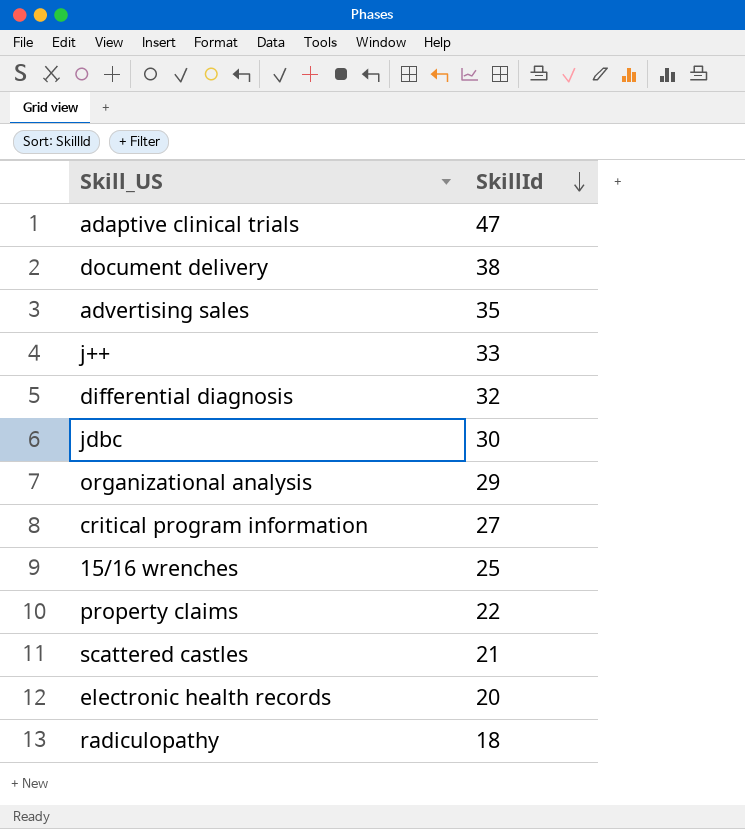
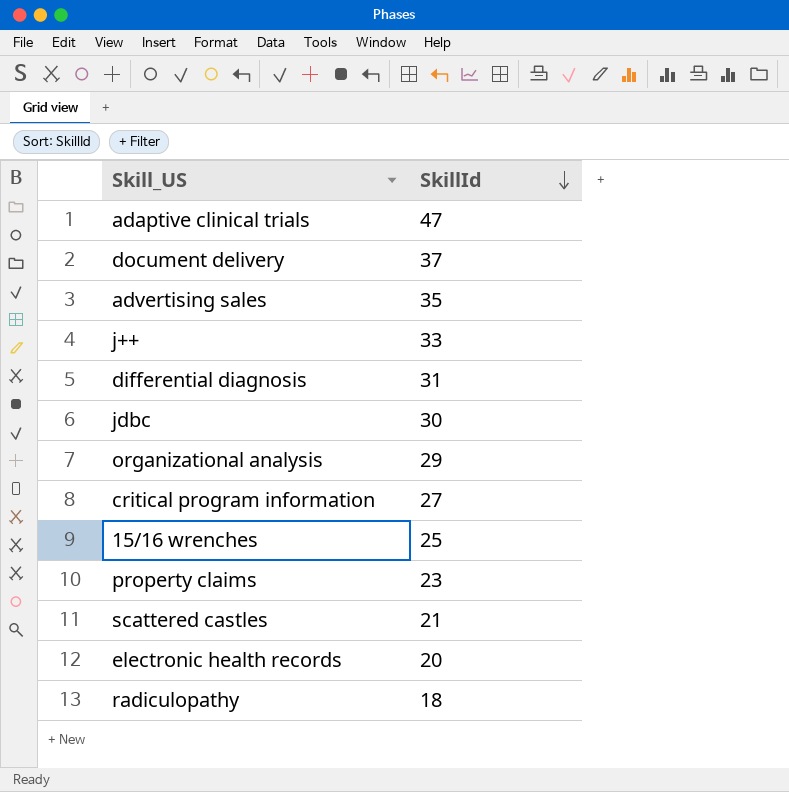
document delivery | SkillId: 38 -> 37
differential diagnosis | SkillId: 32 -> 31
property claims | SkillId: 22 -> 23

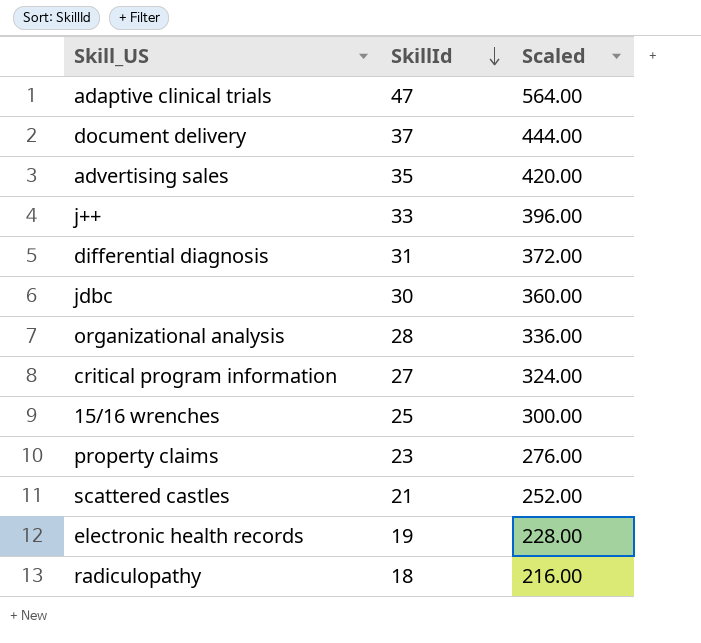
column Scaled | formula: none -> [SkillId] * 12
organizational analysis | SkillId: 29 -> 28
electronic health records | SkillId: 20 -> 19

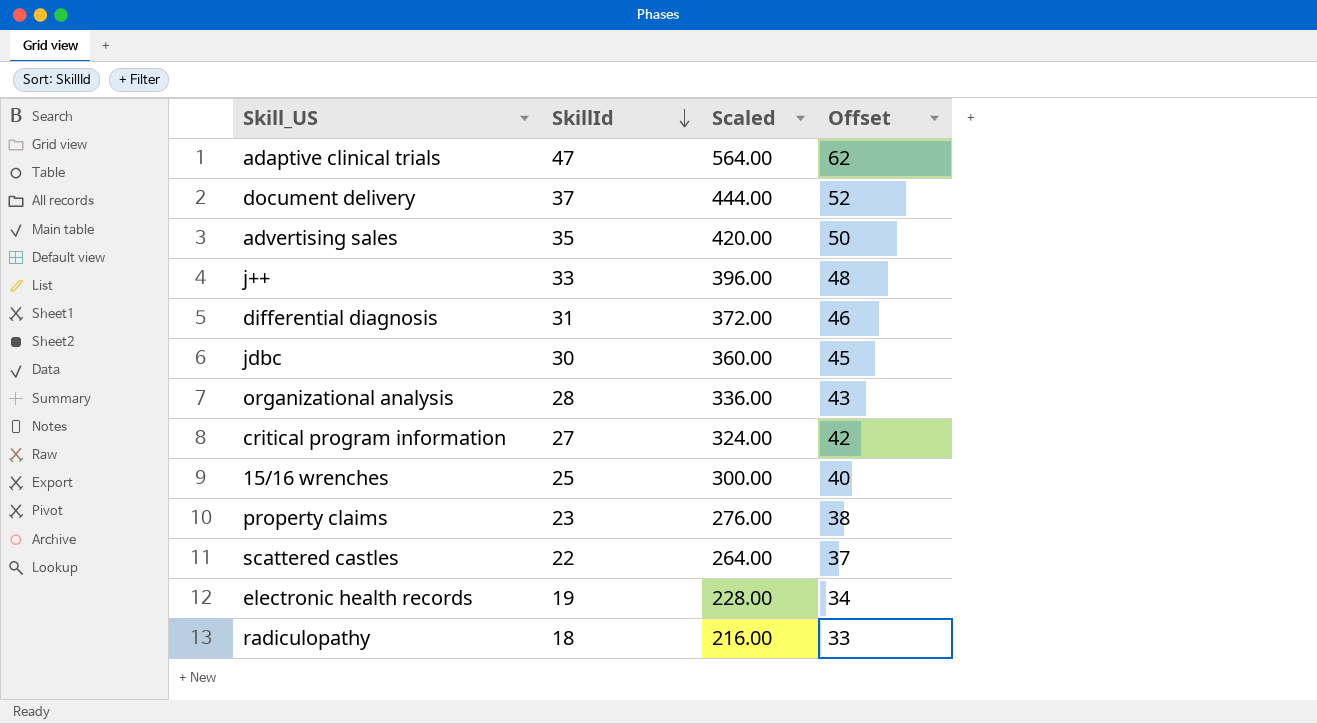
column Offset | formula: none -> [SkillId] + 15
scattered castles | SkillId: 21 -> 22
scattered castles | Scaled: 252.00 -> 264.00

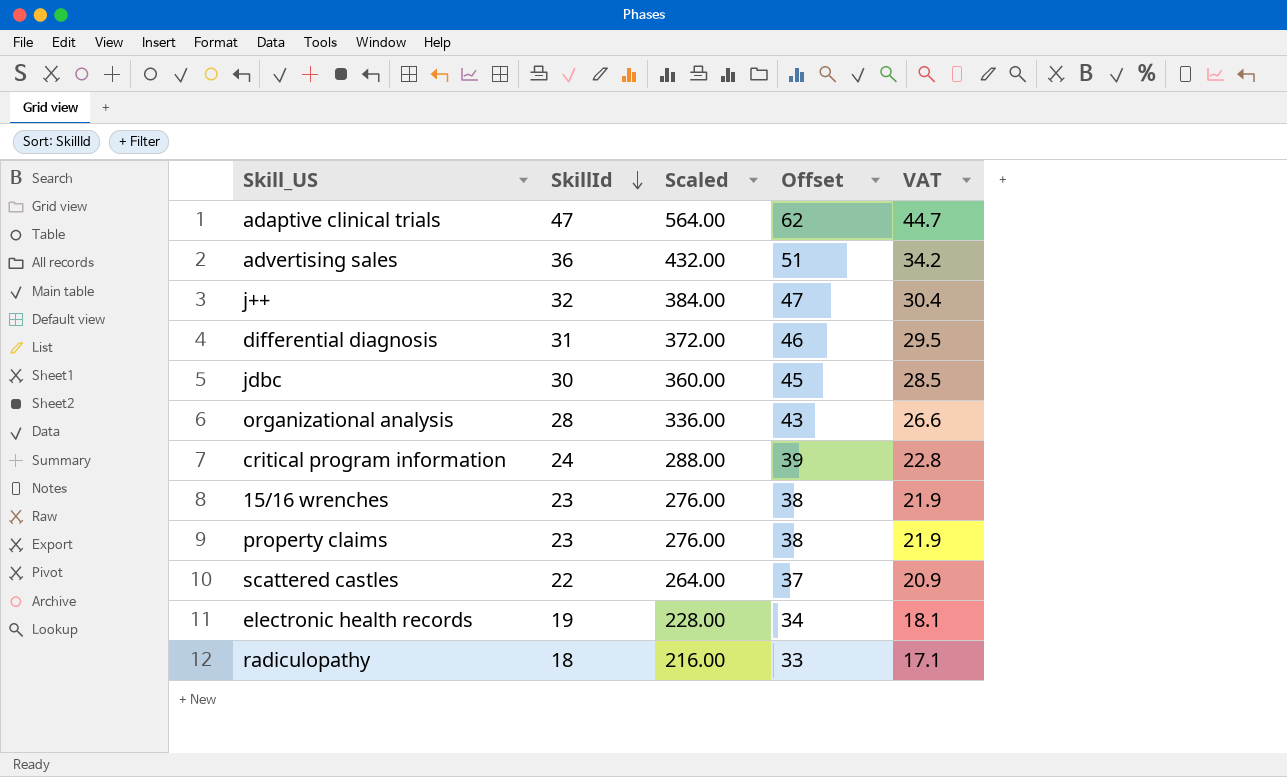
column VAT | formula: none -> [SkillId] * 0.95
row document delivery: 37 | 444.00 | 52 -> none
advertising sales | SkillId: 35 -> 36
advertising sales | Scaled: 420.00 -> 432.00
advertising sales | Offset: 50 -> 51
j++ | SkillId: 33 -> 32
j++ | Scaled: 396.00 -> 384.00
j++ | Offset: 48 -> 47
critical program information | SkillId: 27 -> 24
critical program information | Scaled: 324.00 -> 288.00
critical program information | Offset: 42 -> 39
15/16 wrenches | SkillId: 25 -> 23
15/16 wrenches | Scaled: 300.00 -> 276.00
15/16 wrenches | Offset: 40 -> 38

